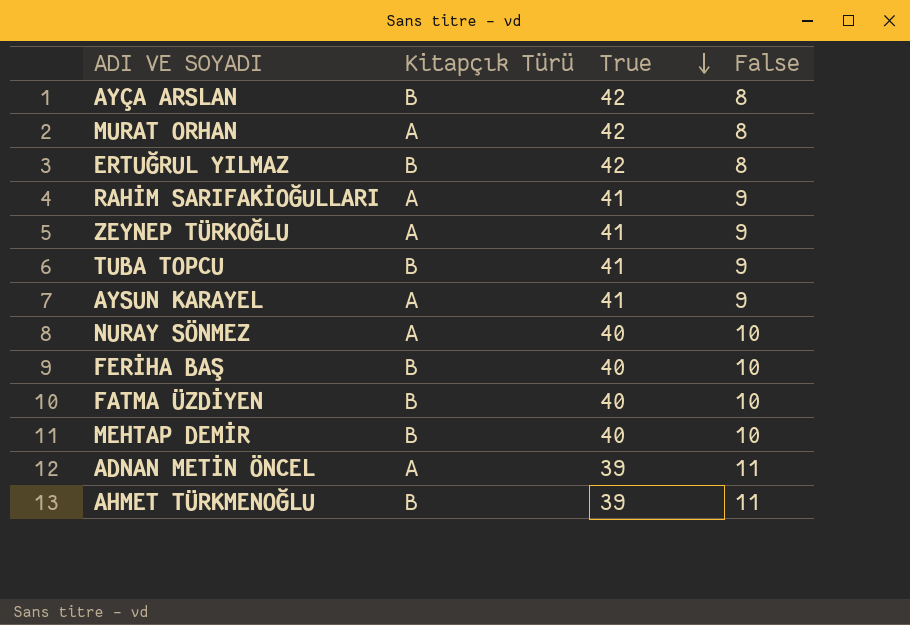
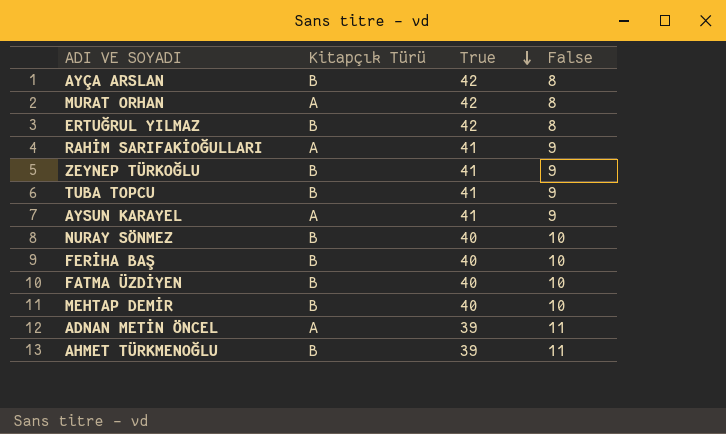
ZEYNEP TÜRKOĞLU | Kitapçık Türü: A -> B
NURAY SÖNMEZ | Kitapçık Türü: A -> B

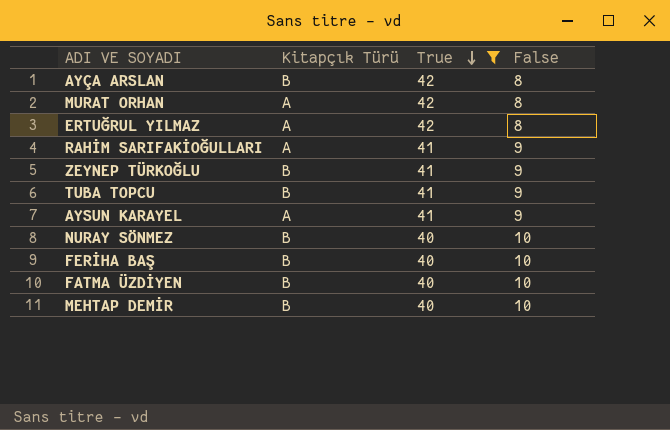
filter: none -> True != 39
ERTUĞRUL YILMAZ | Kitapçık Türü: B -> A

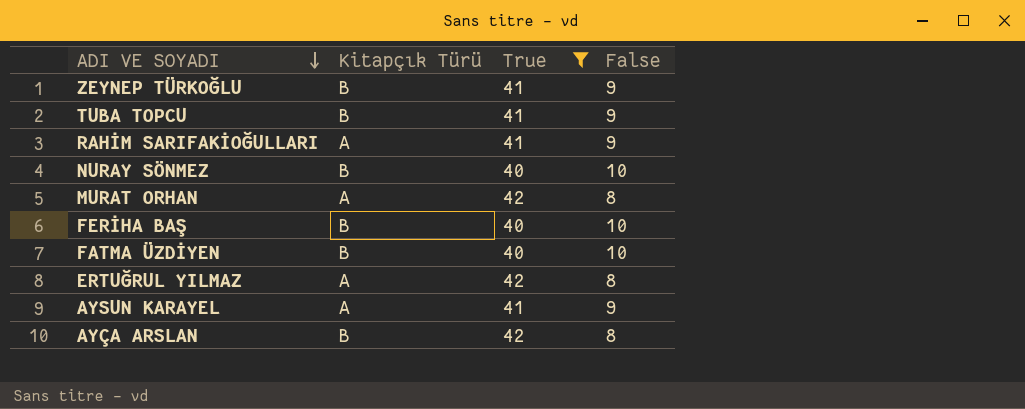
row order: True descending -> ADI VE SOYADI descending
row MEHTAP DEMİR: B | 40 | 10 -> none

